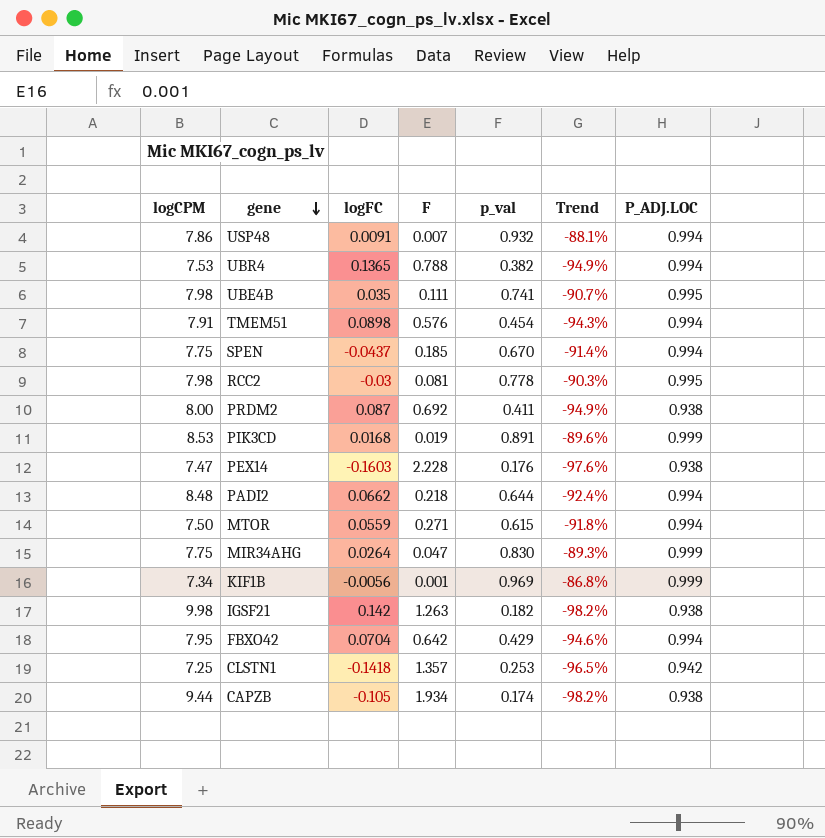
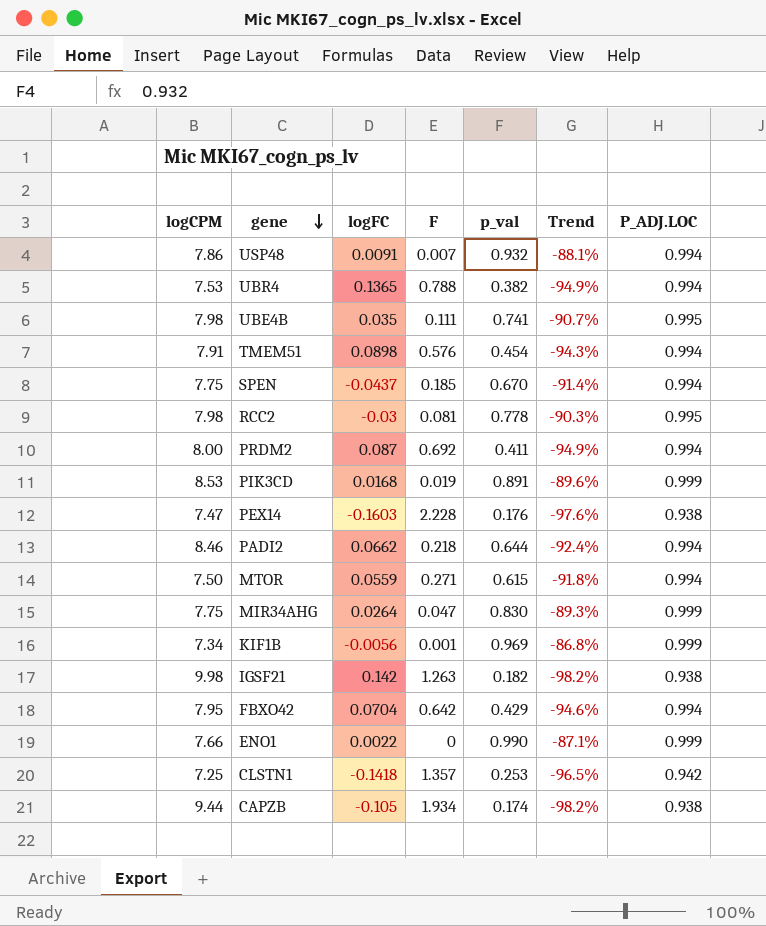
PRDM2 | P_ADJ.LOC: 0.938 -> 0.994
PADI2 | logCPM: 8.48 -> 8.46
row ENO1: none -> 7.66 | 0.0022 | 0 | 0.990 | -87.1% | 0.999

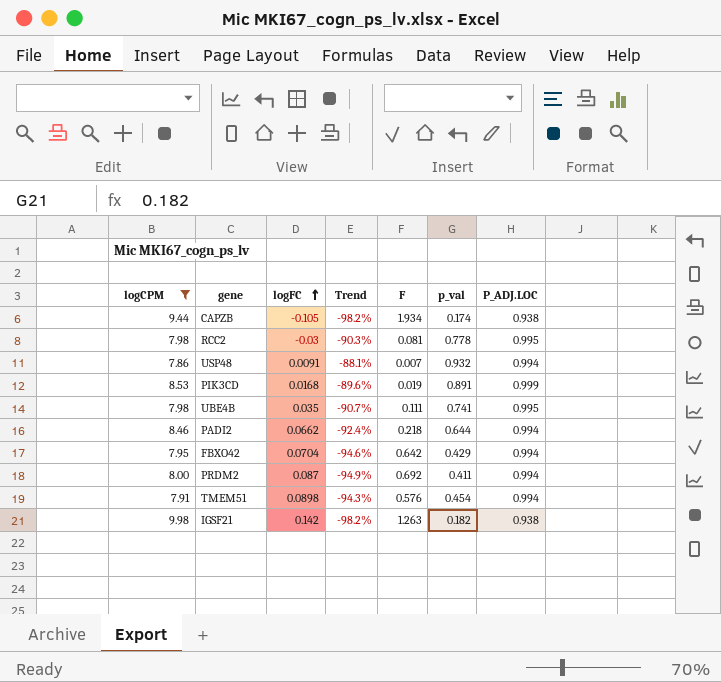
filter: none -> logCPM >= 7.86
row order: gene descending -> logFC ascending
column Trend | position: 6 -> 4

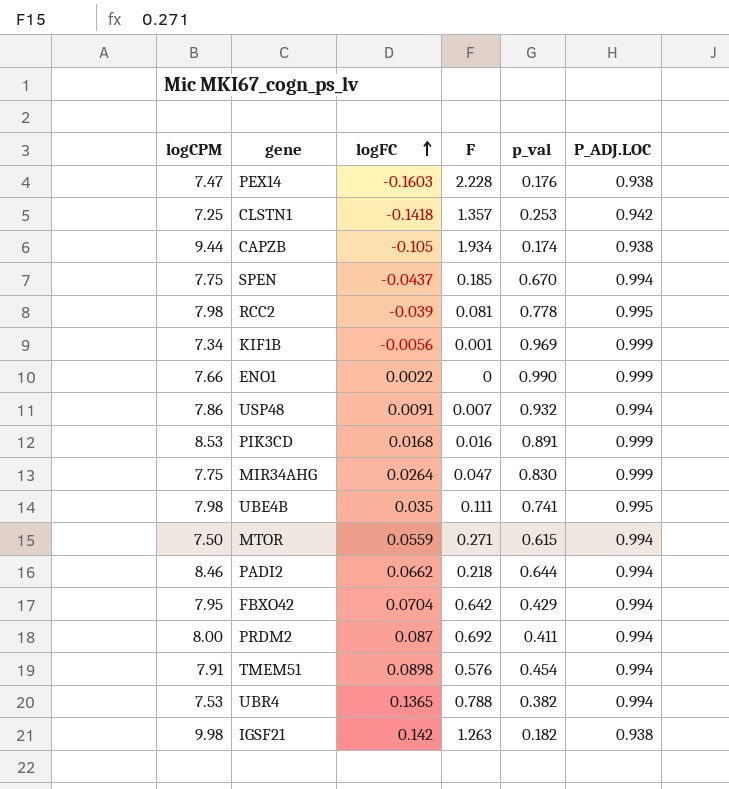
filter: logCPM >= 7.86 -> none
column Trend | formula: ([p_val] - [logCPM]) / [logCPM] -> none
RCC2 | logFC: -0.03 -> -0.039
PIK3CD | F: 0.019 -> 0.016

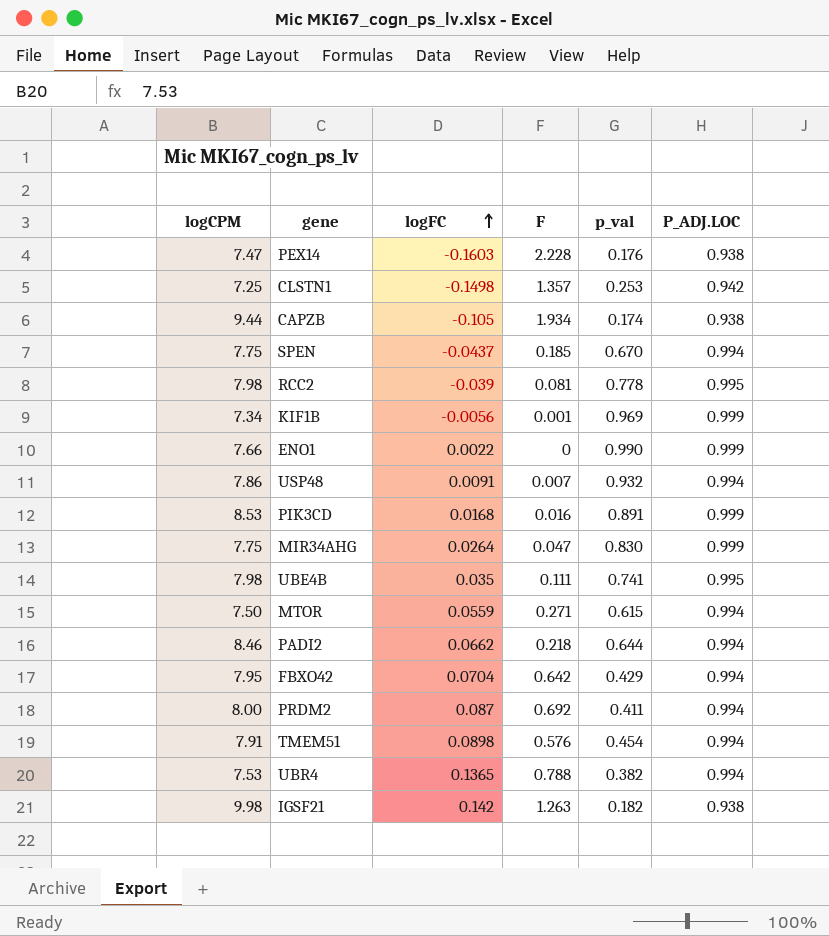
CLSTN1 | logFC: -0.1418 -> -0.1498

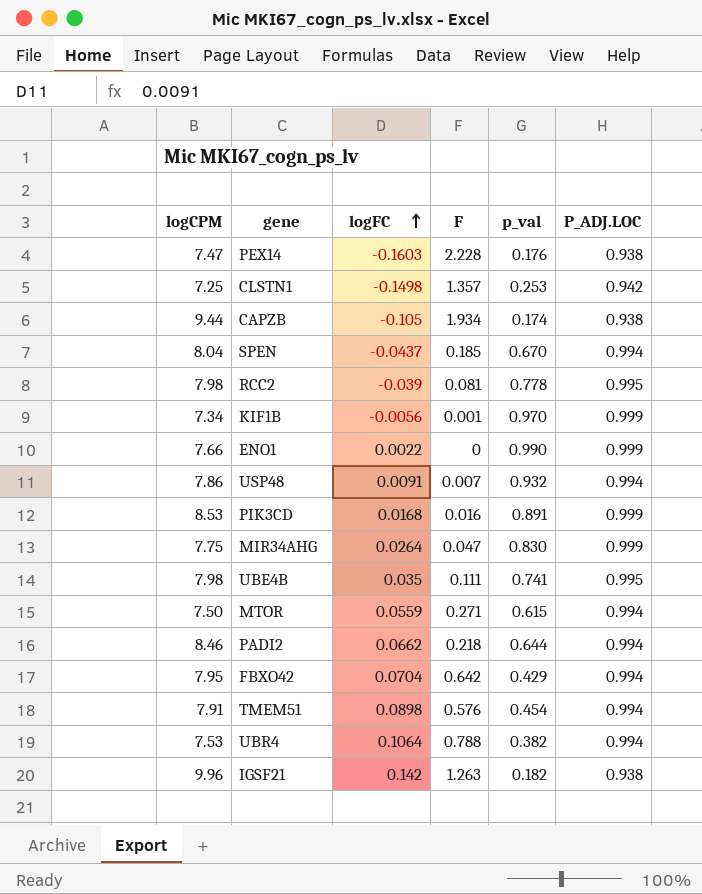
row PRDM2: 8.00 | 0.087 | 0.692 | 0.411 | 0.994 -> none
SPEN | logCPM: 7.75 -> 8.04
KIF1B | p_val: 0.969 -> 0.970
UBR4 | logFC: 0.1365 -> 0.1064
IGSF21 | logCPM: 9.98 -> 9.96

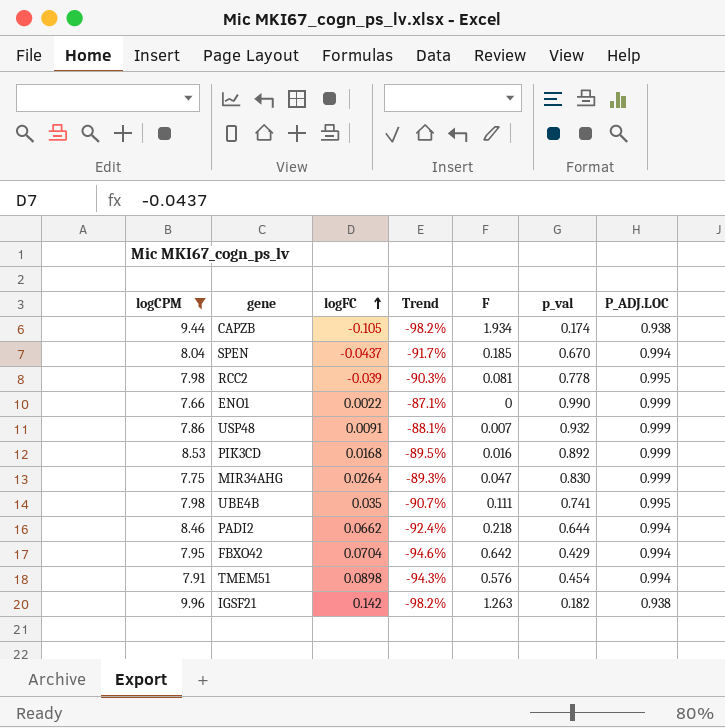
filter: none -> logCPM >= 7.66
column Trend | formula: none -> ([p_val] - [logCPM]) / [logCPM]
USP48 | P_ADJ.LOC: 0.994 -> 0.999
PIK3CD | p_val: 0.891 -> 0.892

